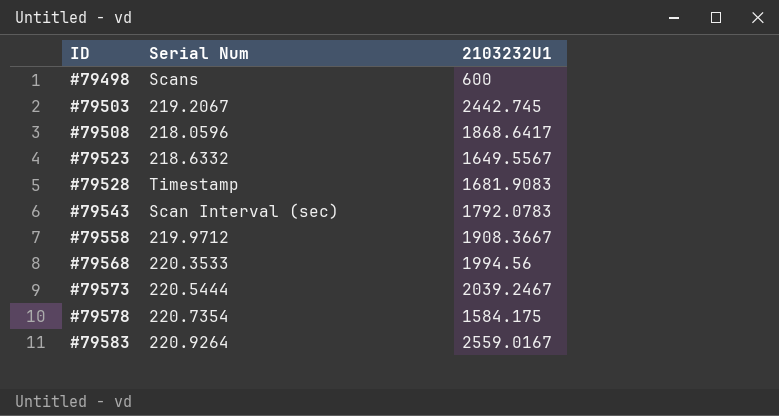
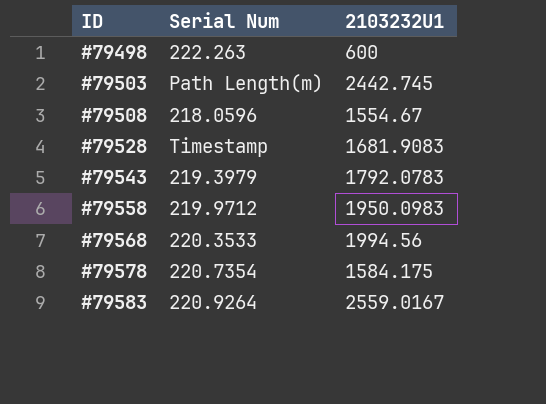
row #79523: 218.6332 | 1649.5567 -> none
row #79573: 220.5444 | 2039.2467 -> none
#79498 | Serial Num: Scans -> 222.263
#79503 | Serial Num: 219.2067 -> Path Length(m)
#79508 | 2103232U1: 1868.6417 -> 1554.67
#79543 | Serial Num: Scan Interval (sec) -> 219.3979
#79558 | 2103232U1: 1908.3667 -> 1950.0983

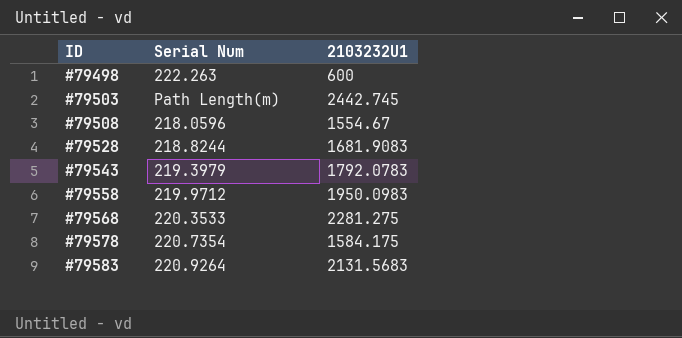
#79528 | Serial Num: Timestamp -> 218.8244
#79568 | 2103232U1: 1994.56 -> 2281.275
#79583 | 2103232U1: 2559.0167 -> 2131.5683

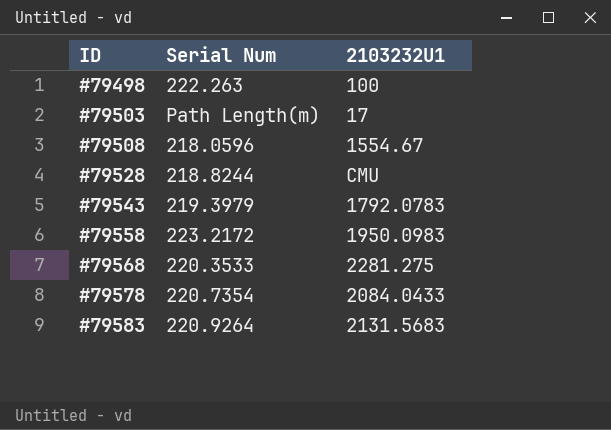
#79498 | 2103232U1: 600 -> 100
#79503 | 2103232U1: 2442.745 -> 17
#79528 | 2103232U1: 1681.9083 -> CMU
#79558 | Serial Num: 219.9712 -> 223.2172
#79578 | 2103232U1: 1584.175 -> 2084.0433

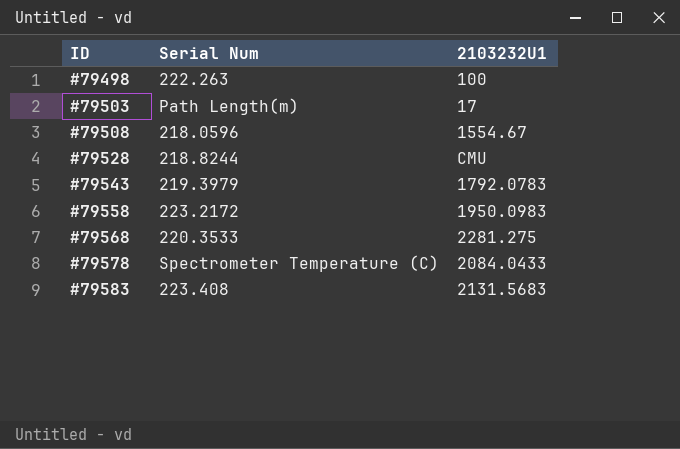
#79578 | Serial Num: 220.7354 -> Spectrometer Temperature (C)
#79583 | Serial Num: 220.9264 -> 223.408

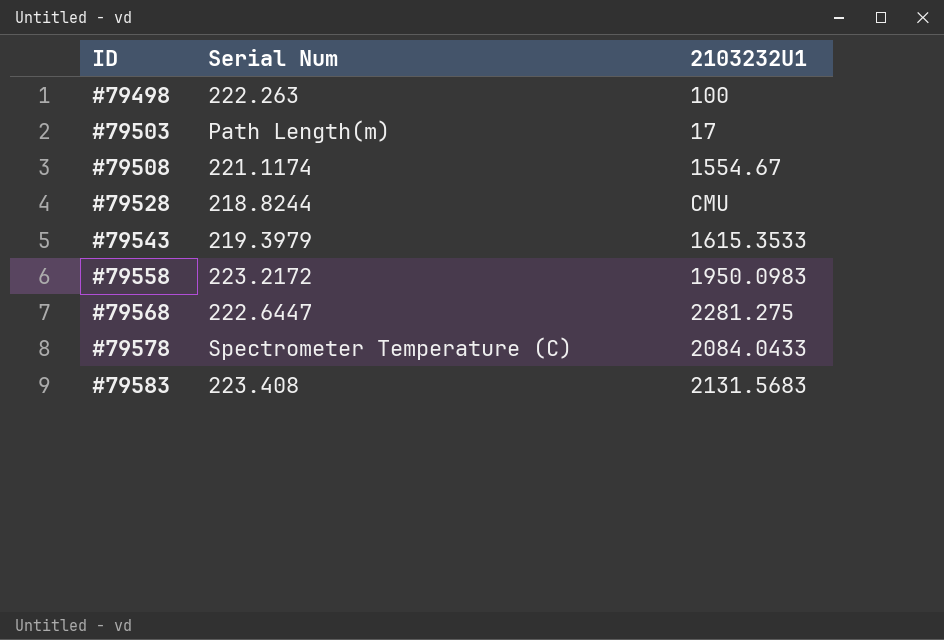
#79508 | Serial Num: 218.0596 -> 221.1174
#79543 | 2103232U1: 1792.0783 -> 1615.3533
#79568 | Serial Num: 220.3533 -> 222.6447

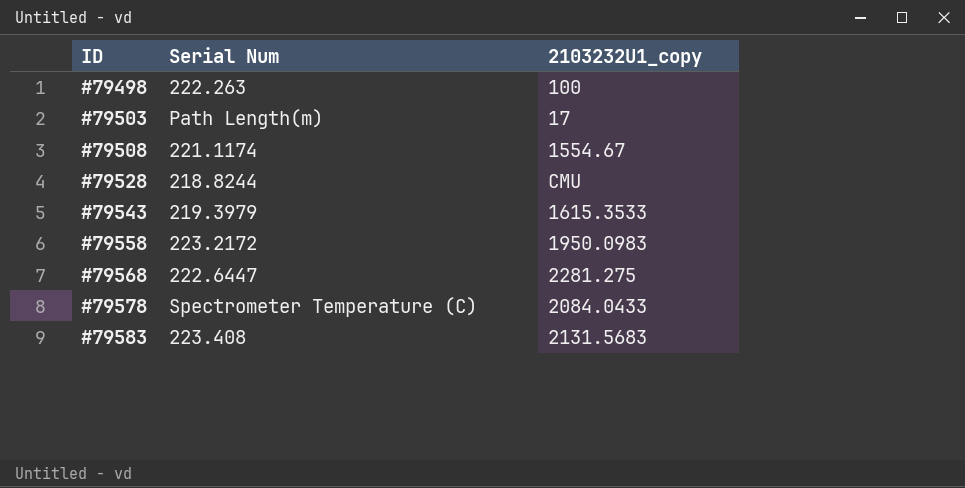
column name: 2103232U1 -> 2103232U1_copy

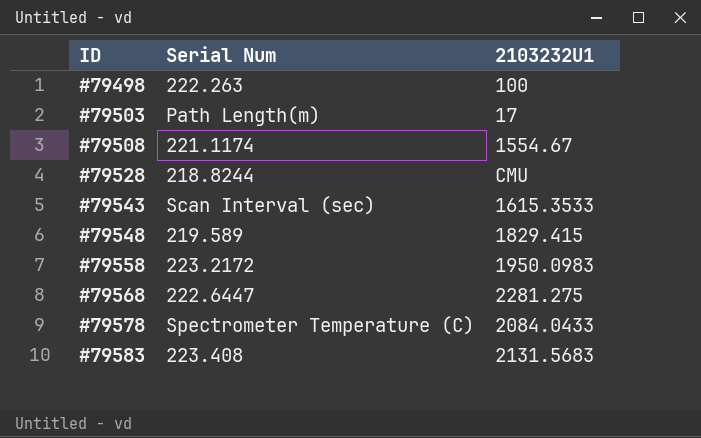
column name: 2103232U1_copy -> 2103232U1
#79543 | Serial Num: 219.3979 -> Scan Interval (sec)
row #79548: none -> 219.589 | 1829.415

